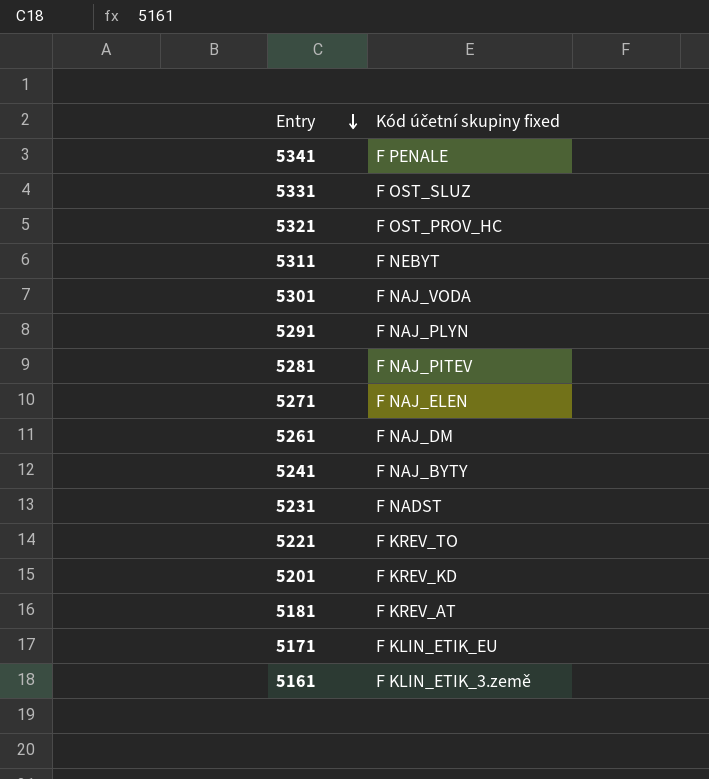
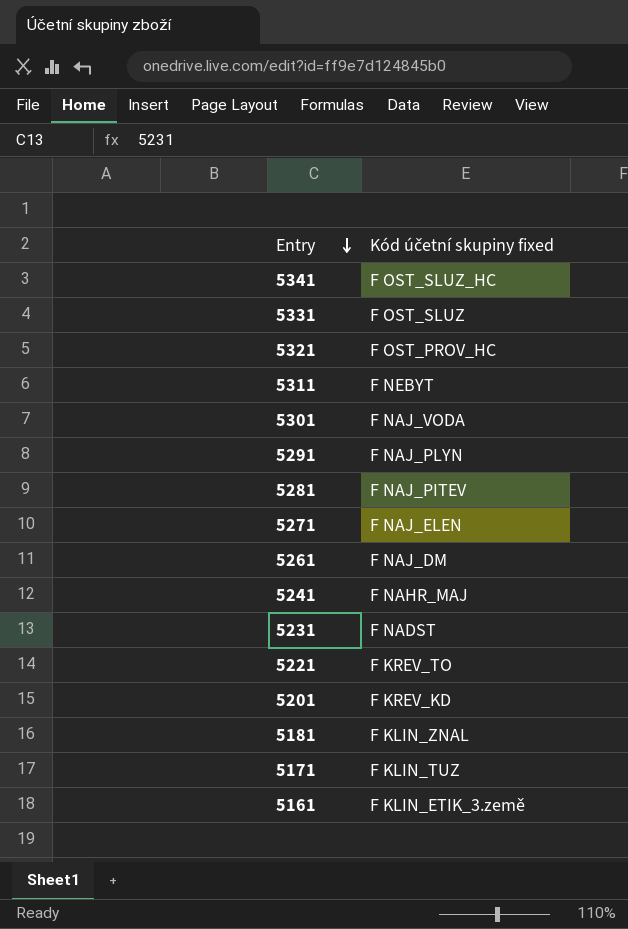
5341 | Kód účetní skupiny fixed: F PENALE -> F OST_SLUZ_HC
5241 | Kód účetní skupiny fixed: F NAJ_BYTY -> F NAHR_MAJ
5181 | Kód účetní skupiny fixed: F KREV_AT -> F KLIN_ZNAL
5171 | Kód účetní skupiny fixed: F KLIN_ETIK_EU -> F KLIN_TUZ

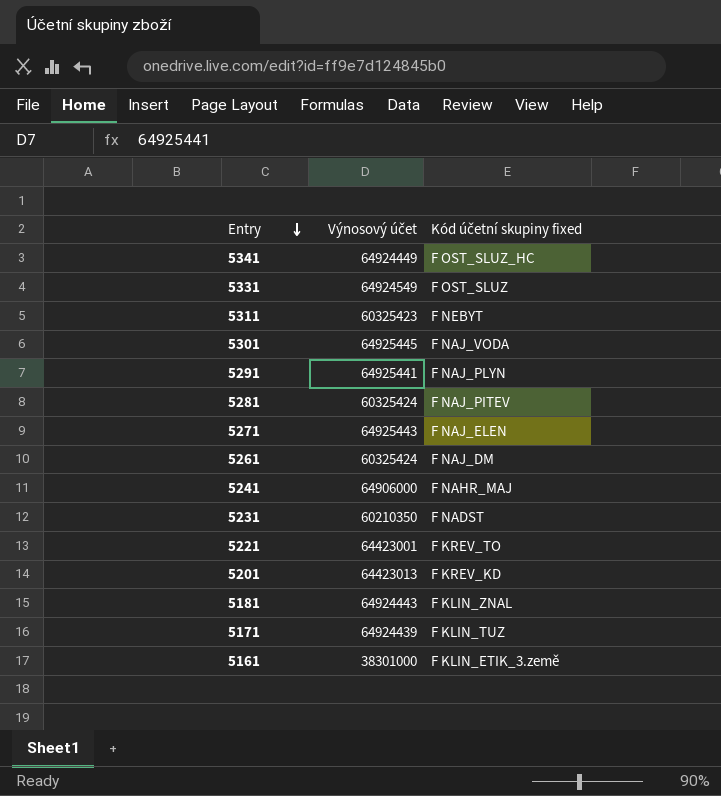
column Výnosový účet | position: none -> 2
row 5321: F OST_PROV_HC -> none

